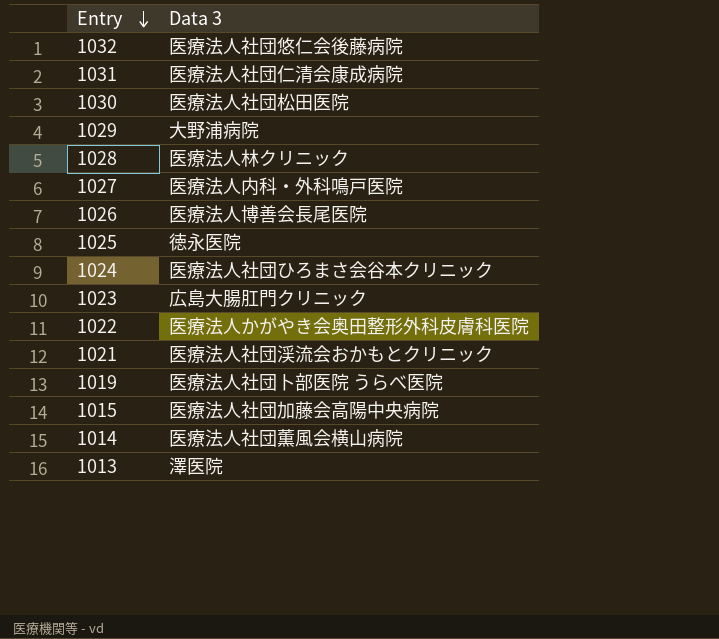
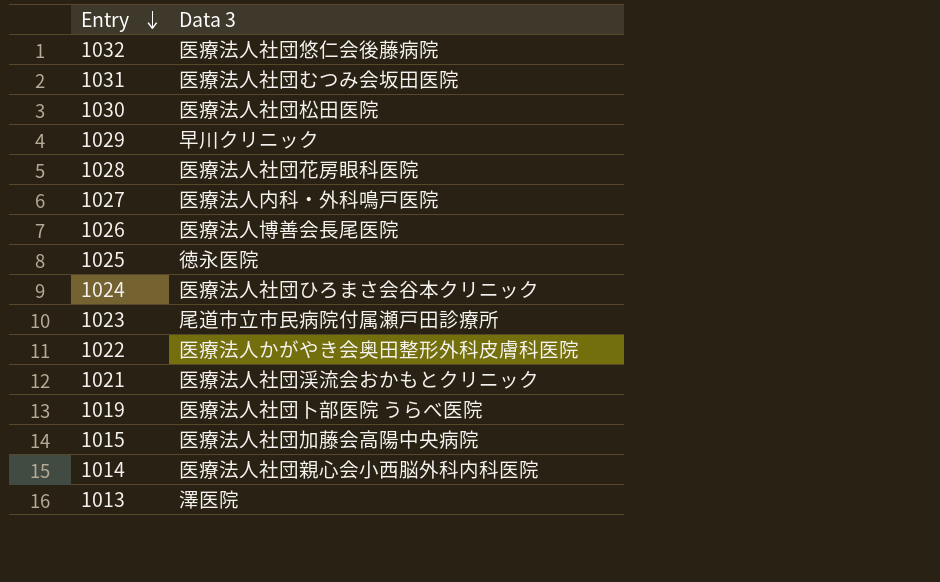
1031 | Data 3: 医療法人社団仁清会康成病院 -> 医療法人社団むつみ会坂田医院
1029 | Data 3: 大野浦病院 -> 早川クリニック
1028 | Data 3: 医療法人林クリニック -> 医療法人社団花房眼科医院
1023 | Data 3: 広島大腸肛門クリニック -> 尾道市立市民病院付属瀬戸田診療所
1014 | Data 3: 医療法人社団薫風会横山病院 -> 医療法人社団親心会小西脳外科内科医院

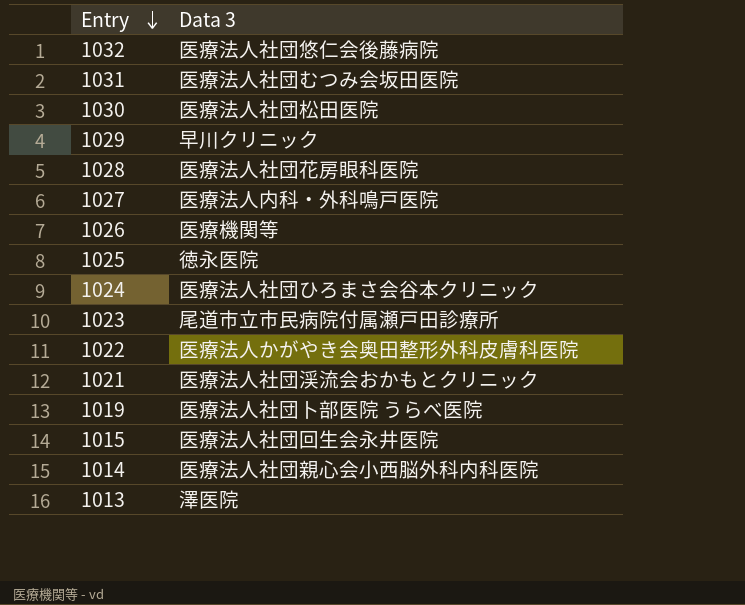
1026 | Data 3: 医療法人博善会長尾医院 -> 医療機関等
1015 | Data 3: 医療法人社団加藤会高陽中央病院 -> 医療法人社団回生会永井医院

